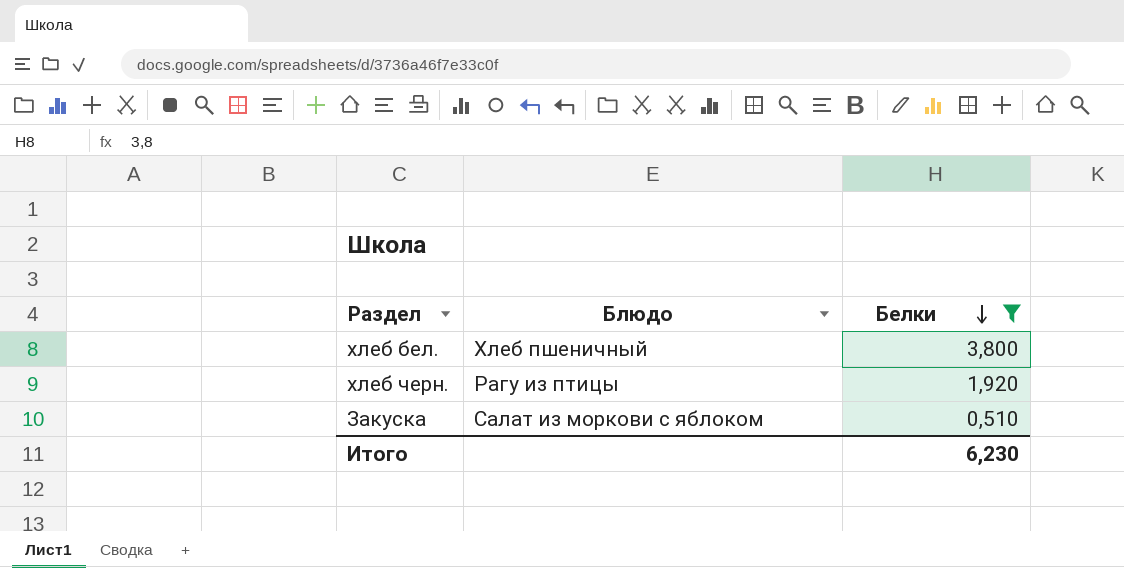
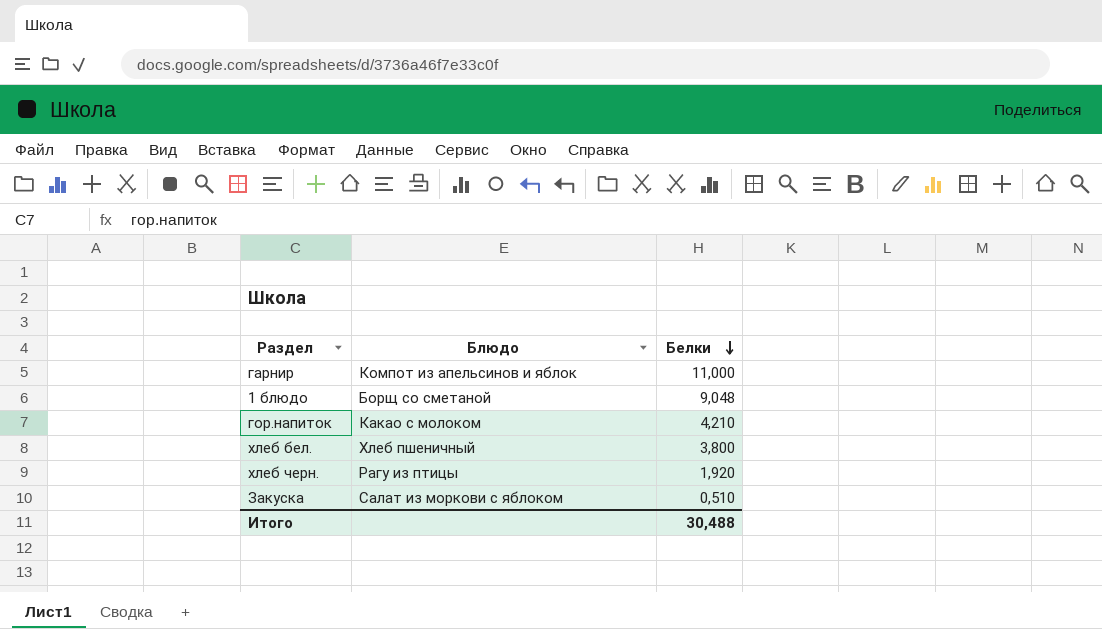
filter: Белки <= 3,800 -> none
Итого | Белки: 6,230 -> 30,488

